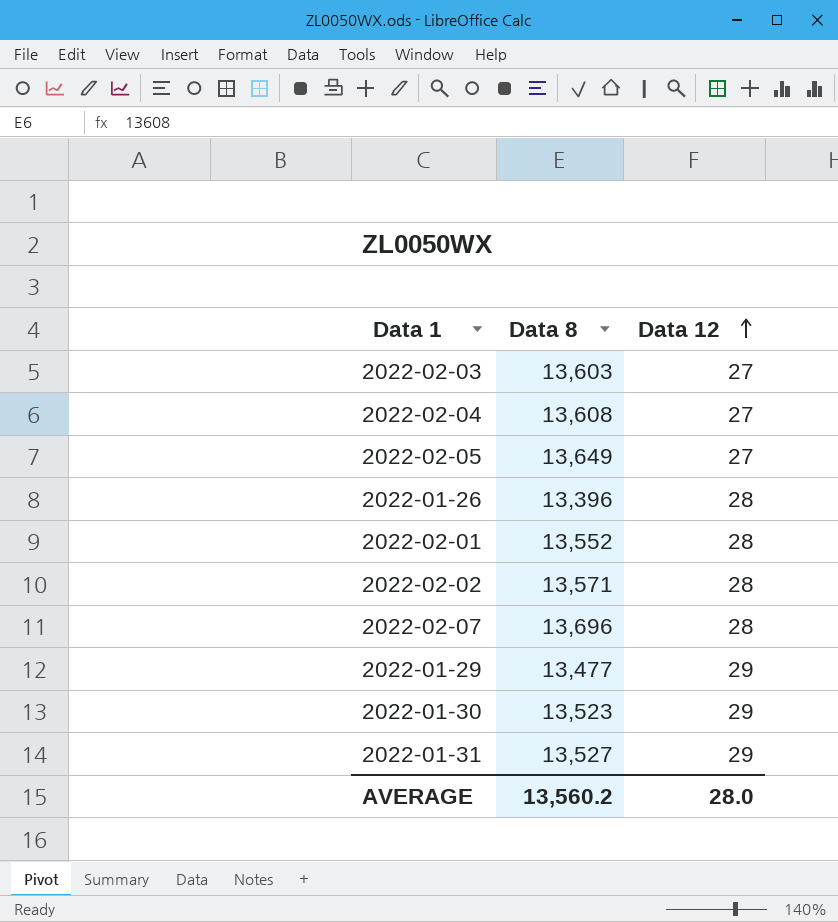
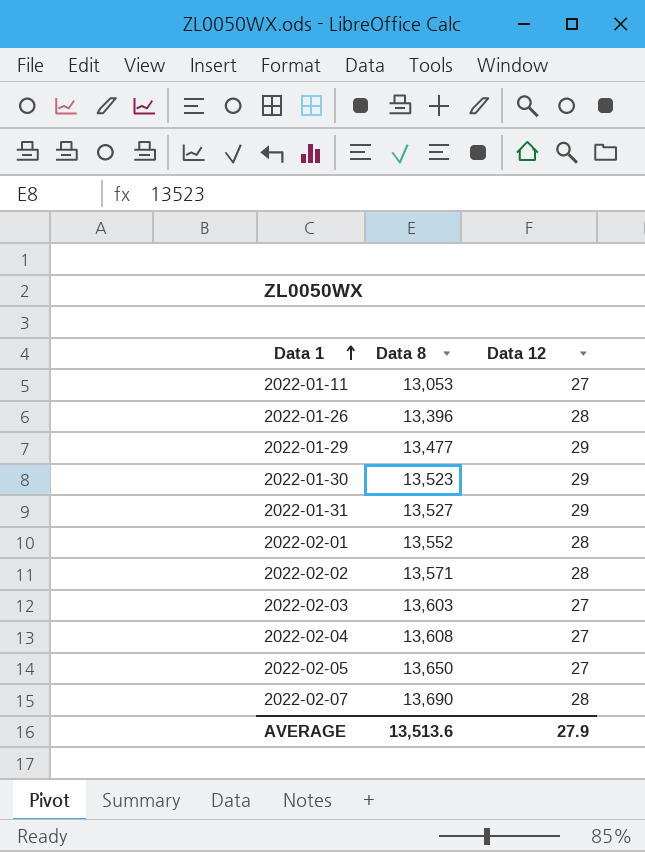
row order: Data 12 ascending -> Data 1 ascending
row 2022-01-11: none -> 13,053 | 27
2022-02-05 | Data 8: 13,649 -> 13,650
2022-02-07 | Data 8: 13,696 -> 13,690
AVERAGE | Data 8: 13,560.2 -> 13,513.6
AVERAGE | Data 12: 28.0 -> 27.9

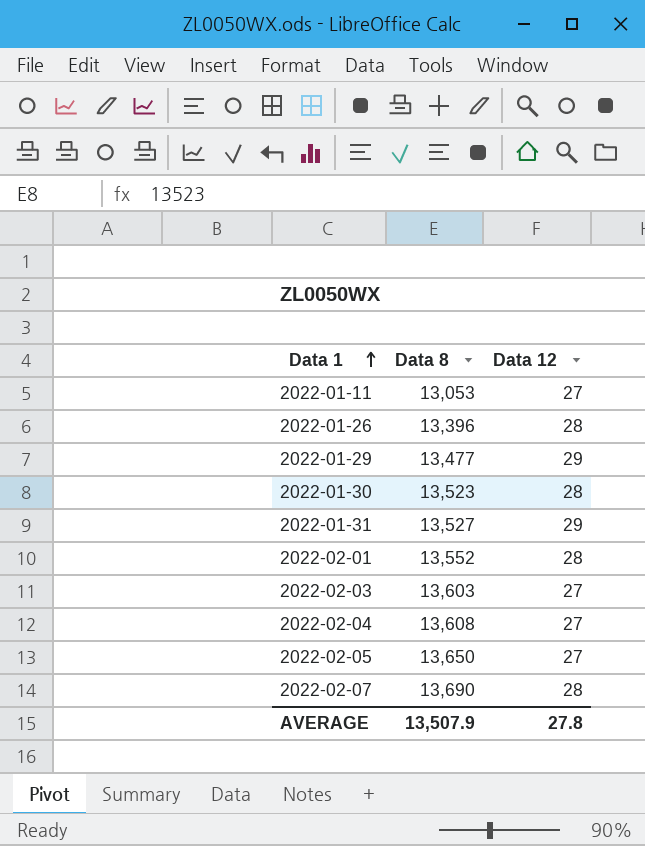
row 2022-02-02: 13,571 | 28 -> none
2022-01-30 | Data 12: 29 -> 28
AVERAGE | Data 8: 13,513.6 -> 13,507.9
AVERAGE | Data 12: 27.9 -> 27.8

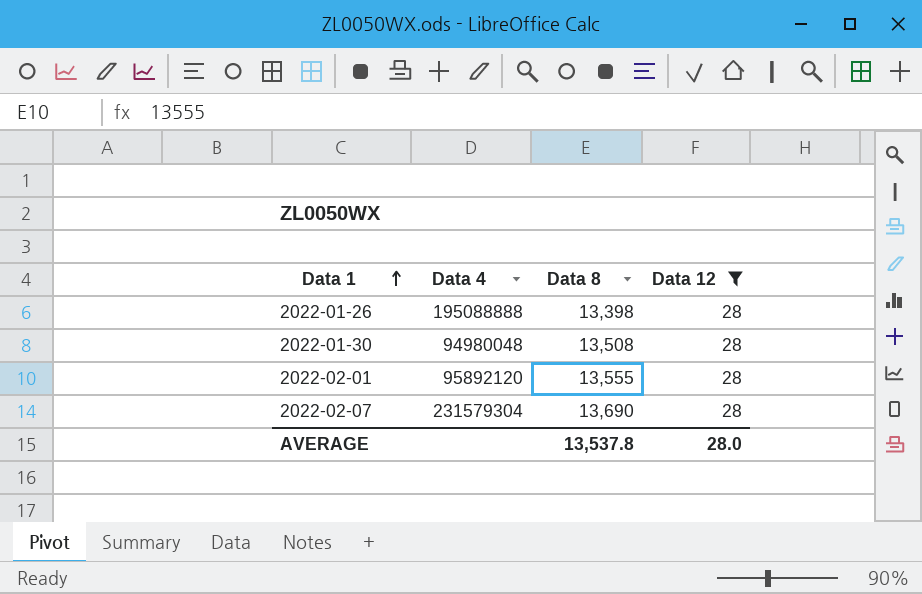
filter: none -> Data 12 = 28
column Data 4 | position: none -> 2
2022-01-26 | Data 8: 13,396 -> 13,398
2022-01-30 | Data 8: 13,523 -> 13,508
2022-02-01 | Data 8: 13,552 -> 13,555
AVERAGE | Data 8: 13,507.9 -> 13,537.8
AVERAGE | Data 12: 27.8 -> 28.0

